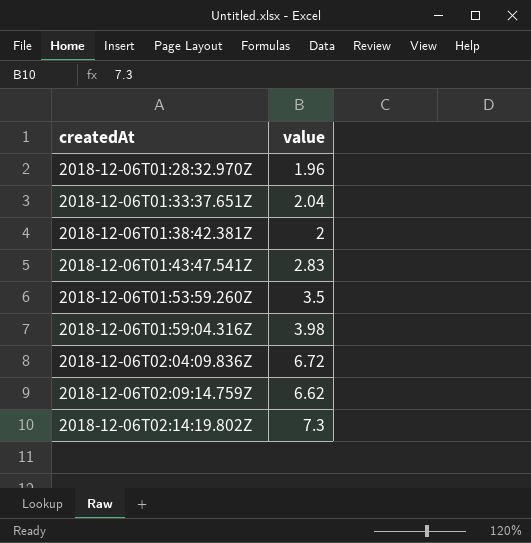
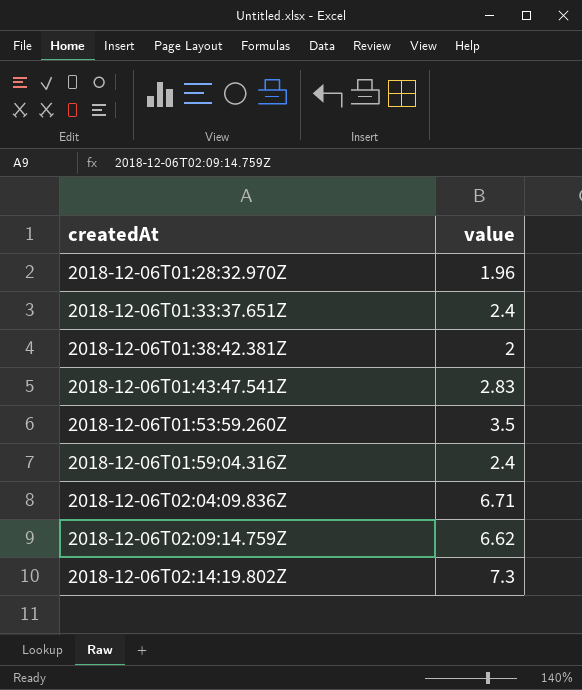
2018-12-06T01:33:37.651Z | value: 2.04 -> 2.4
2018-12-06T01:59:04.316Z | value: 3.98 -> 2.4
2018-12-06T02:04:09.836Z | value: 6.72 -> 6.71

